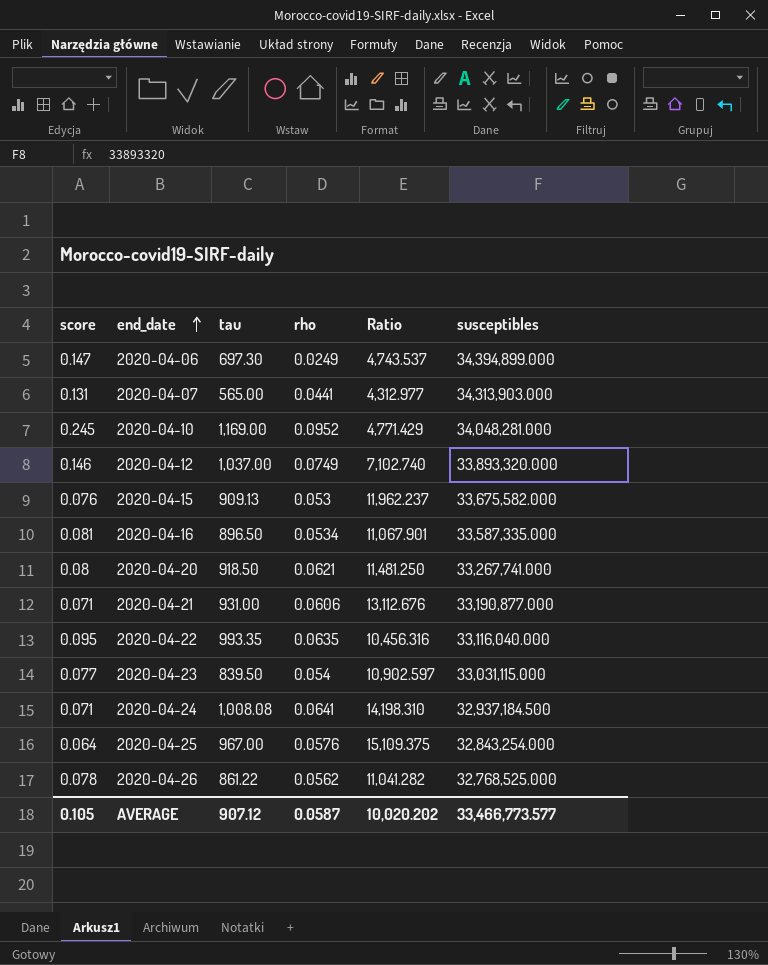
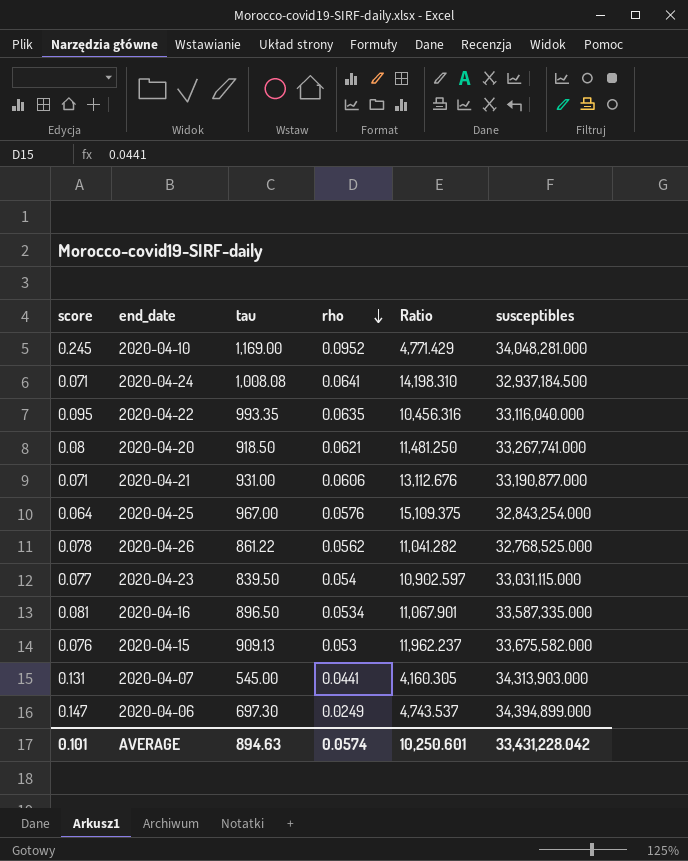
row order: end_date ascending -> rho descending
row 2020-04-12: 0.146 | 1,037.00 | 0.0749 | 7,102.740 | 33,893,320.000 -> none
2020-04-07 | tau: 565.00 -> 545.00
2020-04-07 | Ratio: 4,312.977 -> 4,160.305
AVERAGE | score: 0.105 -> 0.101
AVERAGE | tau: 907.12 -> 894.63
AVERAGE | rho: 0.0587 -> 0.0574
AVERAGE | Ratio: 10,020.202 -> 10,250.601
AVERAGE | susceptibles: 33,466,773.577 -> 33,431,228.042

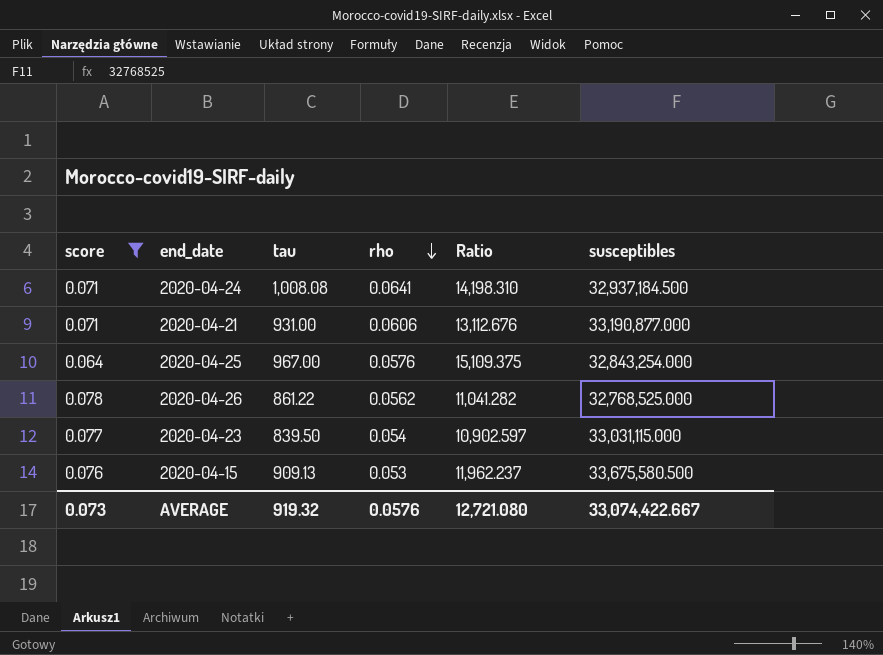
filter: none -> score <= 0.078
2020-04-15 | susceptibles: 33,675,582.000 -> 33,675,580.500
AVERAGE | score: 0.101 -> 0.073
AVERAGE | tau: 894.63 -> 919.32
AVERAGE | rho: 0.0574 -> 0.0576
AVERAGE | Ratio: 10,250.601 -> 12,721.080
AVERAGE | susceptibles: 33,431,228.042 -> 33,074,422.667

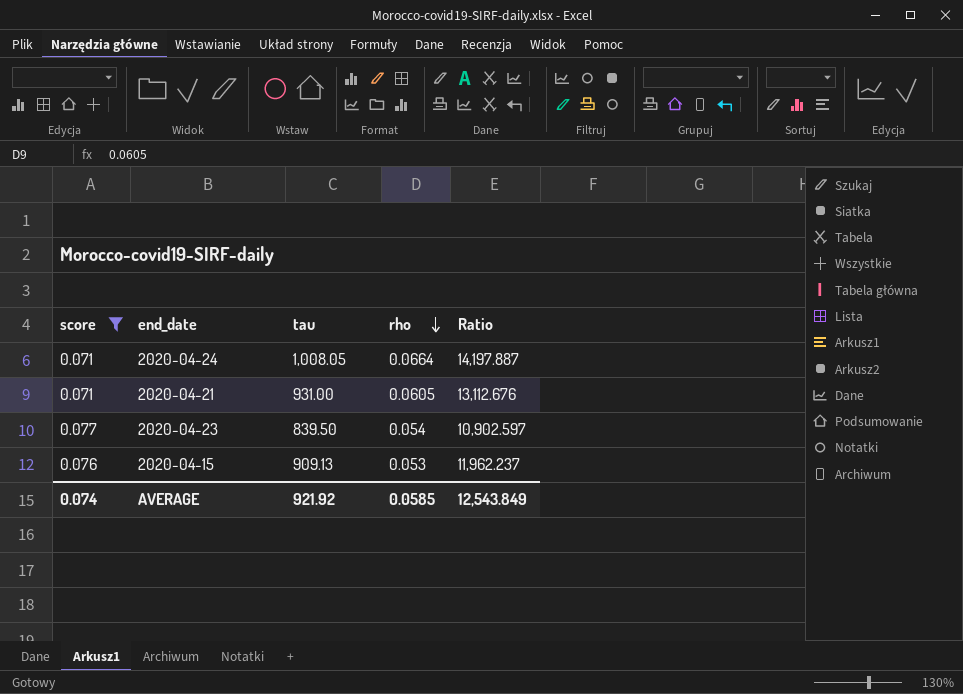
column susceptibles | position: 6 -> none
row 2020-04-25: 0.064 | 967.00 | 0.0576 | 15,109.375 | 32,843,254.000 -> none
row 2020-04-26: 0.078 | 861.22 | 0.0562 | 11,041.282 | 32,768,525.000 -> none
2020-04-24 | tau: 1,008.08 -> 1,008.05
2020-04-24 | rho: 0.0641 -> 0.0664
2020-04-24 | Ratio: 14,198.310 -> 14,197.887
2020-04-21 | rho: 0.0606 -> 0.0605
AVERAGE | score: 0.073 -> 0.074
AVERAGE | tau: 919.32 -> 921.92
AVERAGE | rho: 0.0576 -> 0.0585
AVERAGE | Ratio: 12,721.080 -> 12,543.849

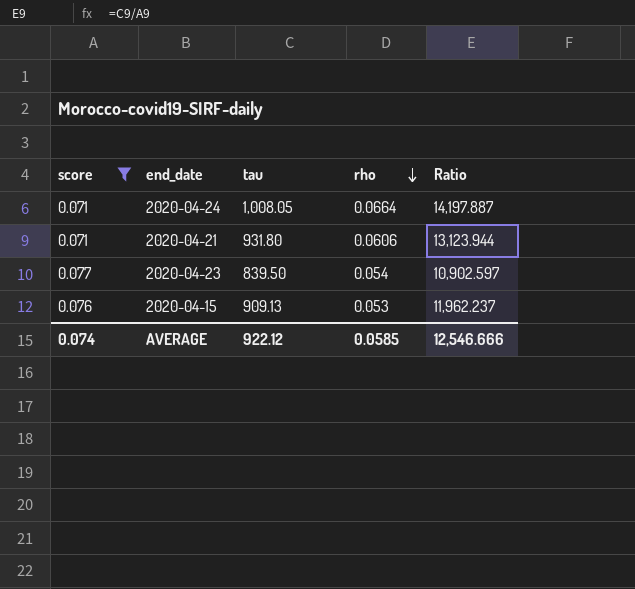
2020-04-21 | tau: 931.00 -> 931.80
2020-04-21 | rho: 0.0605 -> 0.0606
2020-04-21 | Ratio: 13,112.676 -> 13,123.944
AVERAGE | tau: 921.92 -> 922.12
AVERAGE | Ratio: 12,543.849 -> 12,546.666

